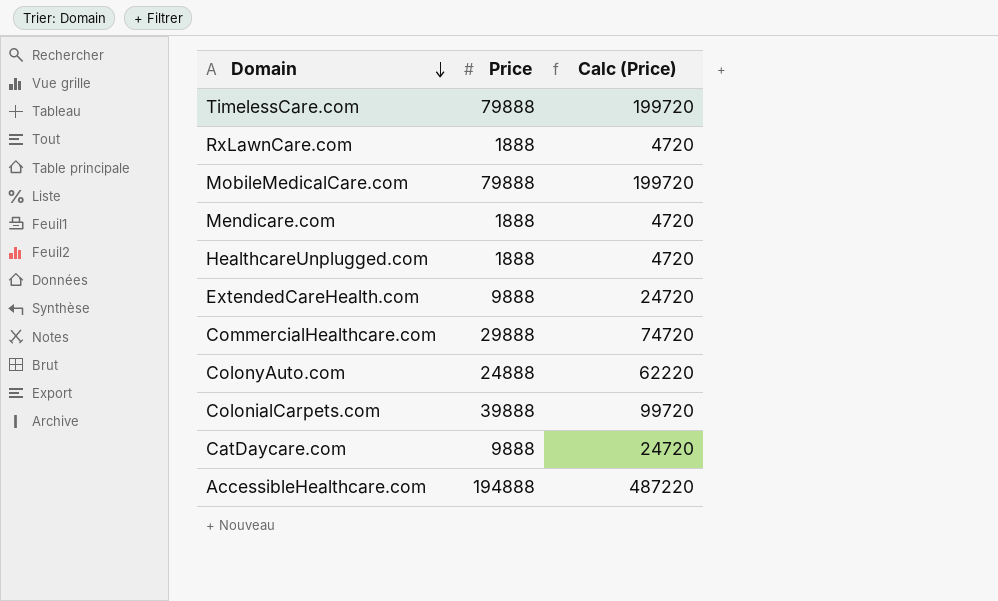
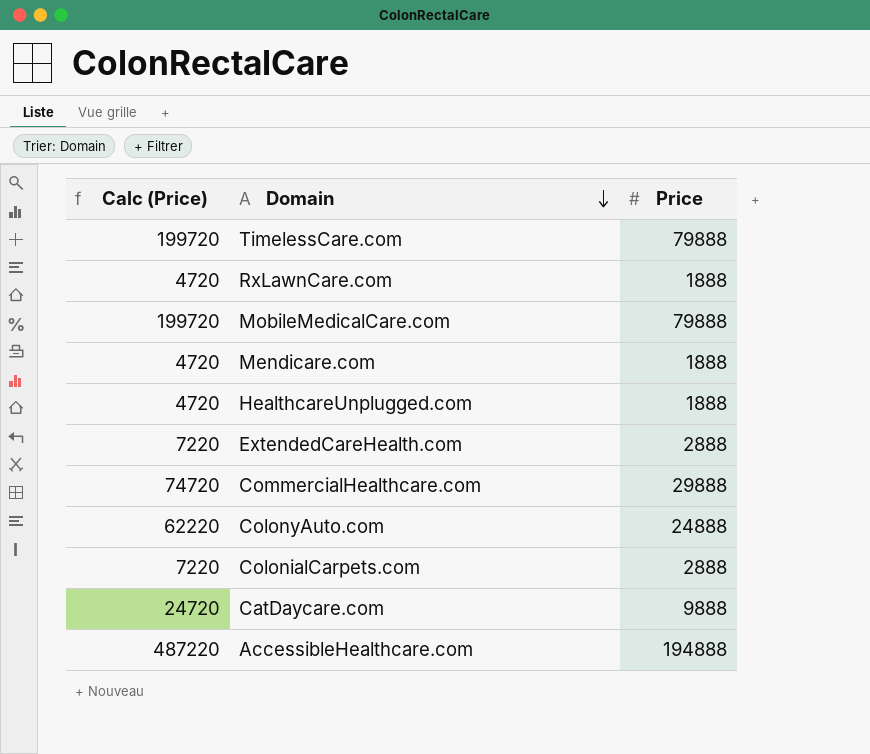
column Calc (Price) | position: 3 -> 1
ExtendedCareHealth.com | Calc (Price): 24720 -> 7220
ExtendedCareHealth.com | Price: 9888 -> 2888
ColonialCarpets.com | Calc (Price): 99720 -> 7220
ColonialCarpets.com | Price: 39888 -> 2888

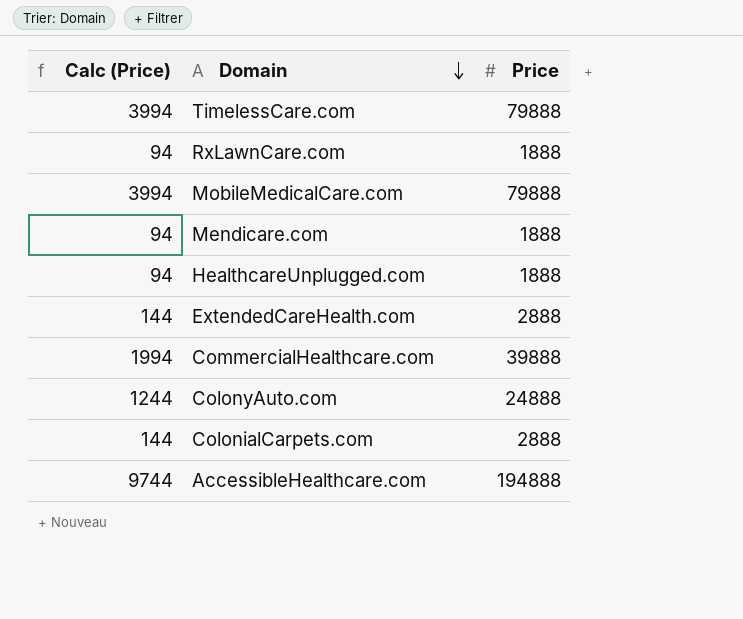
column Calc (Price) | formula: [Price] * 2.5 -> [Price] * 0.05
row CatDaycare.com: 24720 | 9888 -> none
CommercialHealthcare.com | Price: 29888 -> 39888

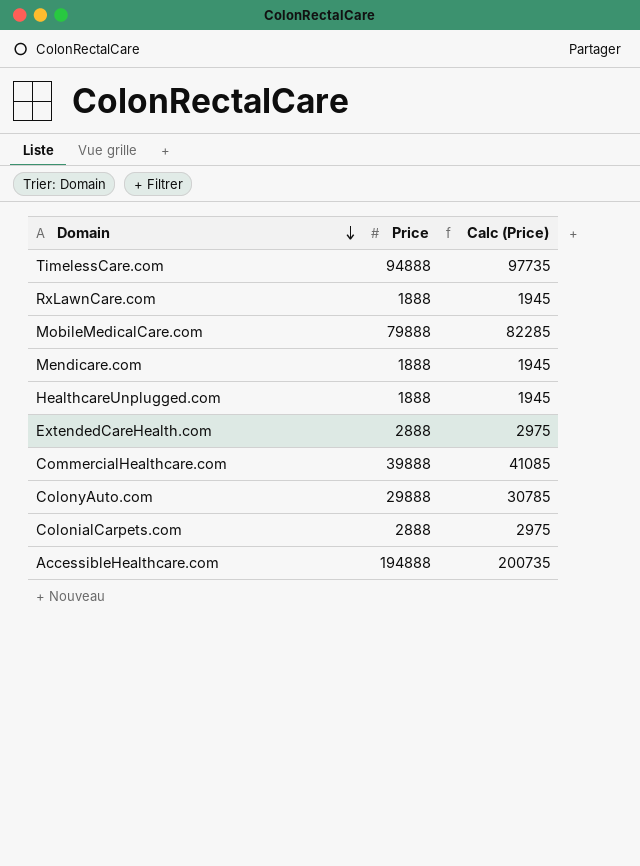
column Calc (Price) | formula: [Price] * 0.05 -> [Price] * 1.03
column Calc (Price) | position: 1 -> 3
TimelessCare.com | Price: 79888 -> 94888
ColonyAuto.com | Price: 24888 -> 29888

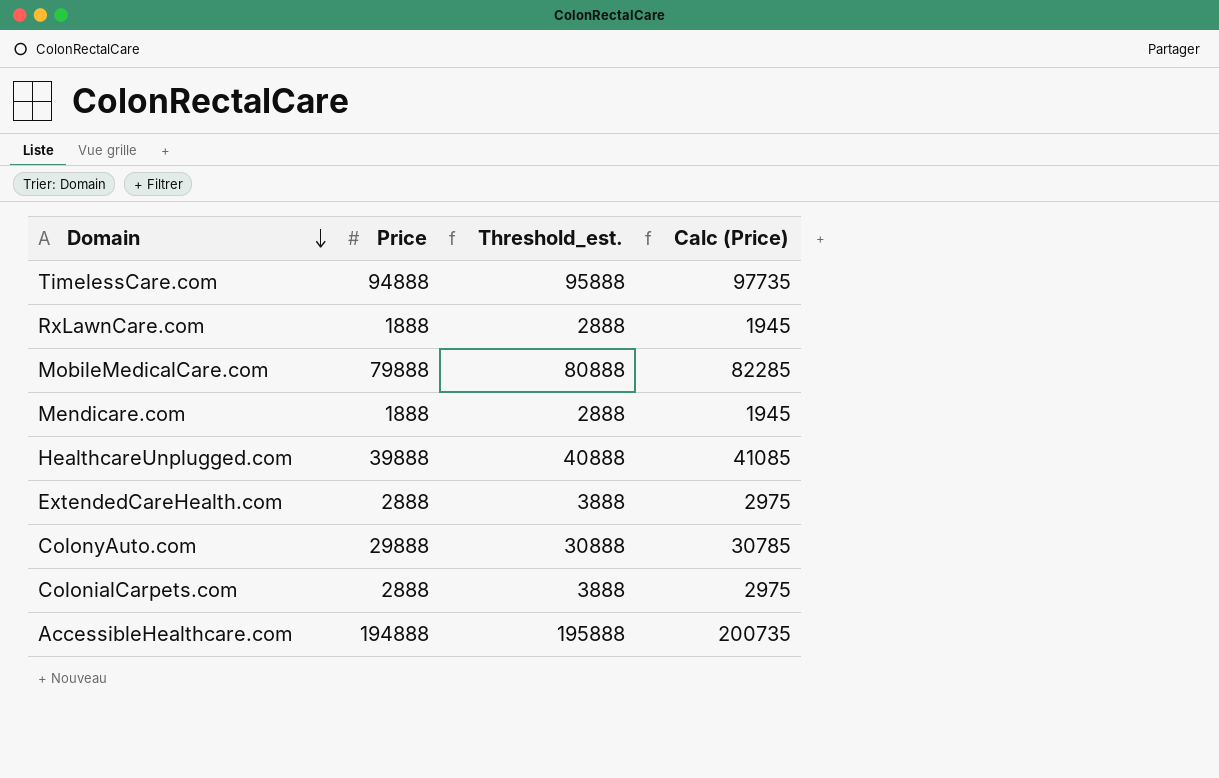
column Threshold_est. | formula: none -> [Price] + 1000
row CommercialHealthcare.com: 39888 | 41085 -> none
HealthcareUnplugged.com | Price: 1888 -> 39888
HealthcareUnplugged.com | Calc (Price): 1945 -> 41085

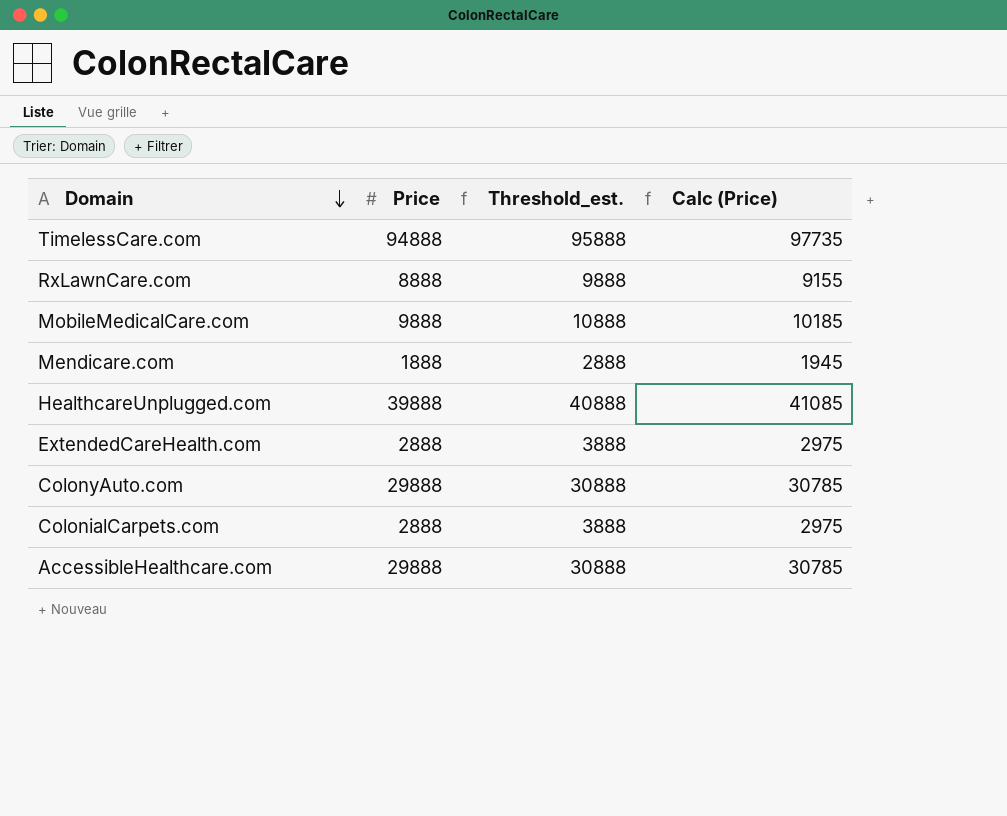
RxLawnCare.com | Price: 1888 -> 8888
RxLawnCare.com | Threshold_est.: 2888 -> 9888
RxLawnCare.com | Calc (Price): 1945 -> 9155
MobileMedicalCare.com | Price: 79888 -> 9888
MobileMedicalCare.com | Threshold_est.: 80888 -> 10888
MobileMedicalCare.com | Calc (Price): 82285 -> 10185
AccessibleHealthcare.com | Price: 194888 -> 29888
AccessibleHealthcare.com | Threshold_est.: 195888 -> 30888
AccessibleHealthcare.com | Calc (Price): 200735 -> 30785

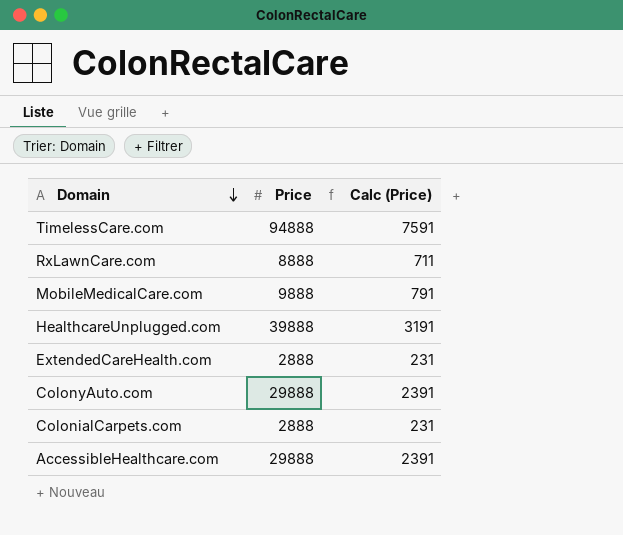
column Threshold_est. | formula: [Price] + 1000 -> none
column Calc (Price) | formula: [Price] * 1.03 -> [Price] * 0.08
row Mendicare.com: 1888 | 2888 | 1945 -> none

